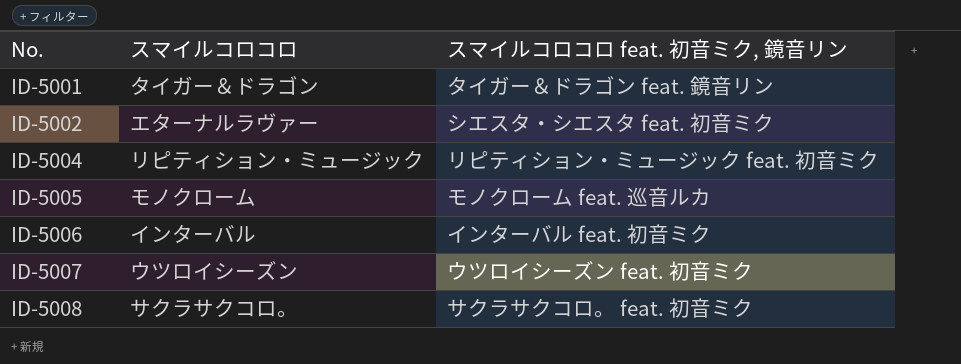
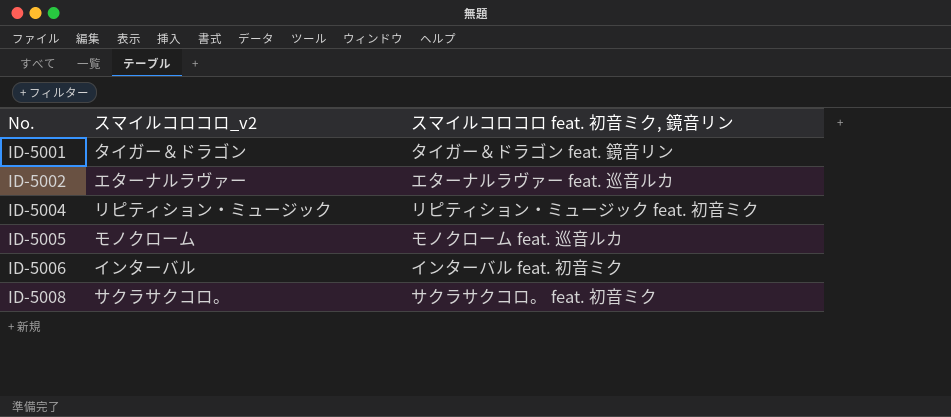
column name: スマイルコロコロ -> スマイルコロコロ_v2
row ID-5007: ウツロイシーズン | ウツロイシーズン feat. 初音ミク -> none
ID-5002 | スマイルコロコロ feat. 初音ミク, 鏡音リン: シエスタ・シエスタ feat. 初音ミク -> エターナルラヴァー feat. 巡音ルカ

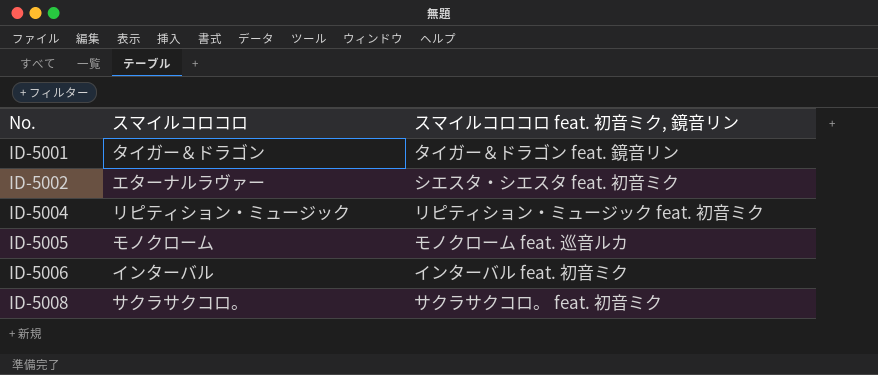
column name: スマイルコロコロ_v2 -> スマイルコロコロ
ID-5002 | スマイルコロコロ feat. 初音ミク, 鏡音リン: エターナルラヴァー feat. 巡音ルカ -> シエスタ・シエスタ feat. 初音ミク

